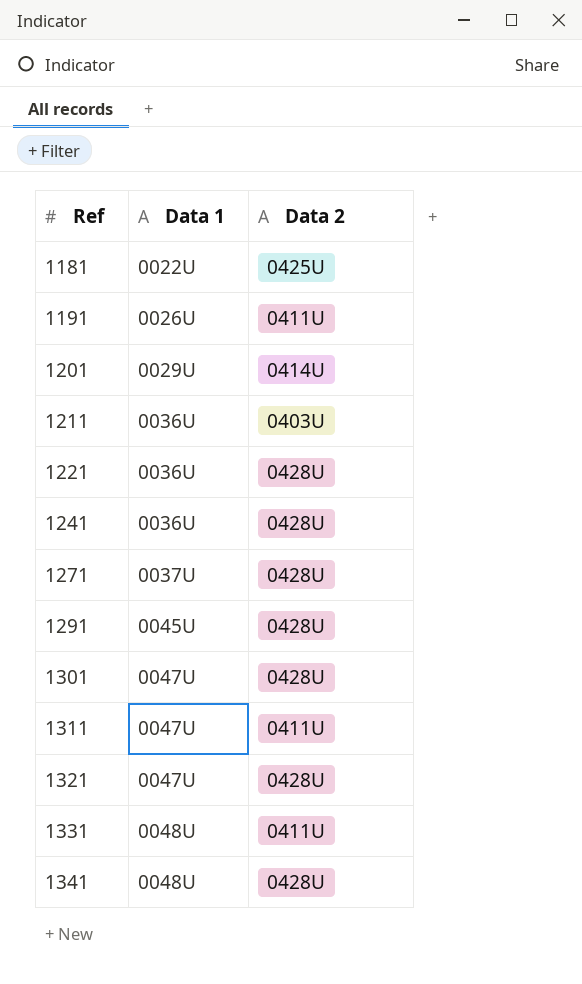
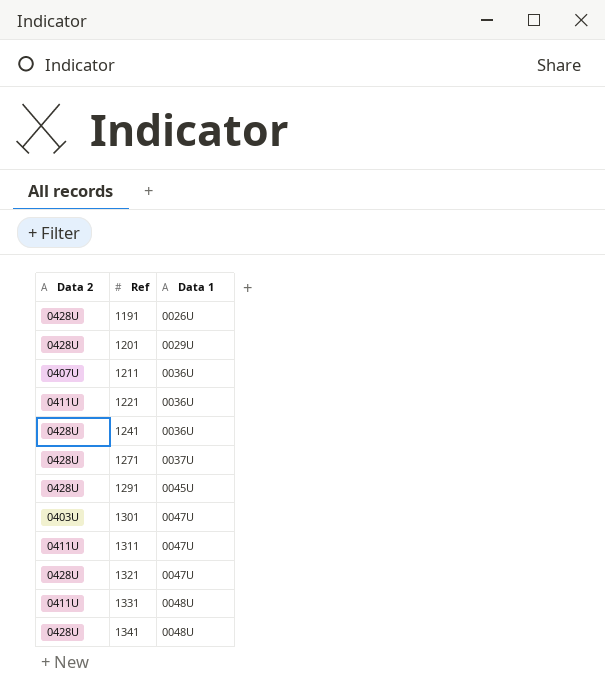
column Data 2 | position: 3 -> 1
row 1181: 0022U | 0425U -> none
1191 | Data 2: 0411U -> 0428U
1201 | Data 2: 0414U -> 0428U
1211 | Data 2: 0403U -> 0407U
1221 | Data 2: 0428U -> 0411U
1301 | Data 2: 0428U -> 0403U

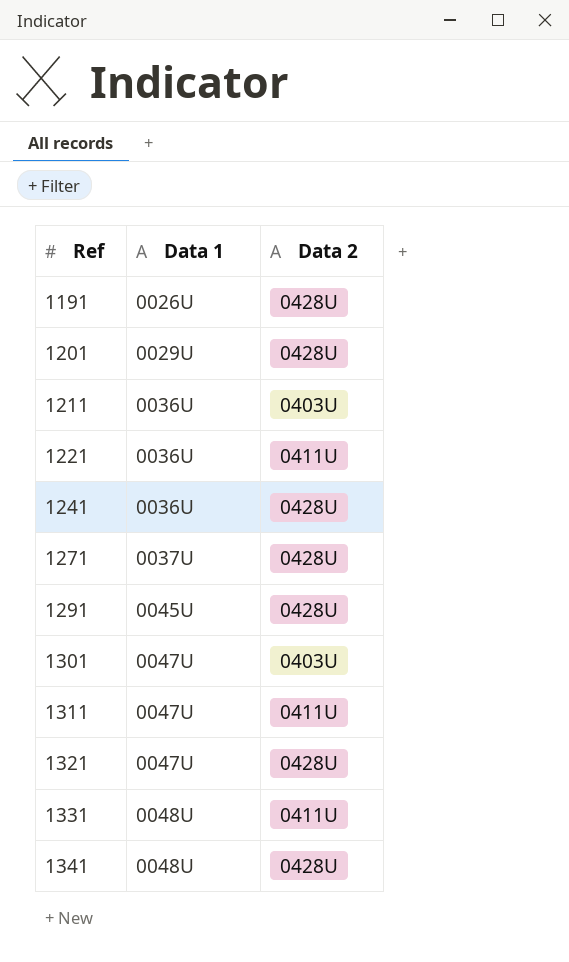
column Data 2 | position: 1 -> 3
1211 | Data 2: 0407U -> 0403U

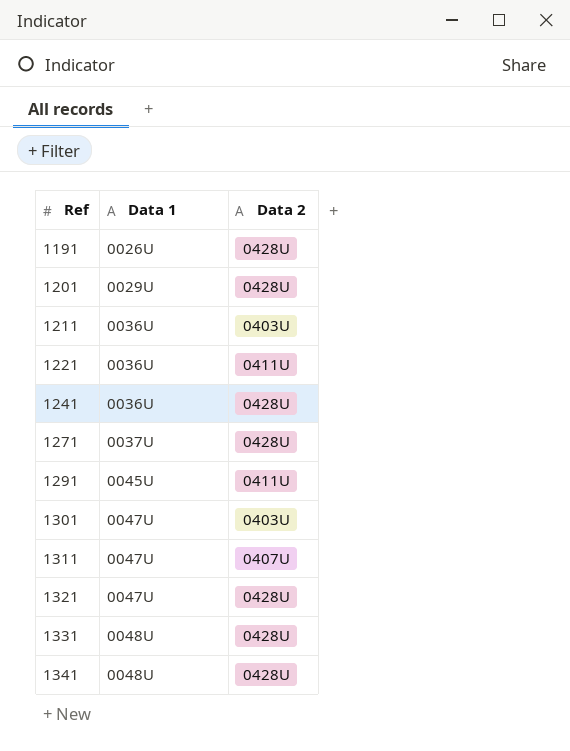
1291 | Data 2: 0428U -> 0411U
1311 | Data 2: 0411U -> 0407U
1331 | Data 2: 0411U -> 0428U

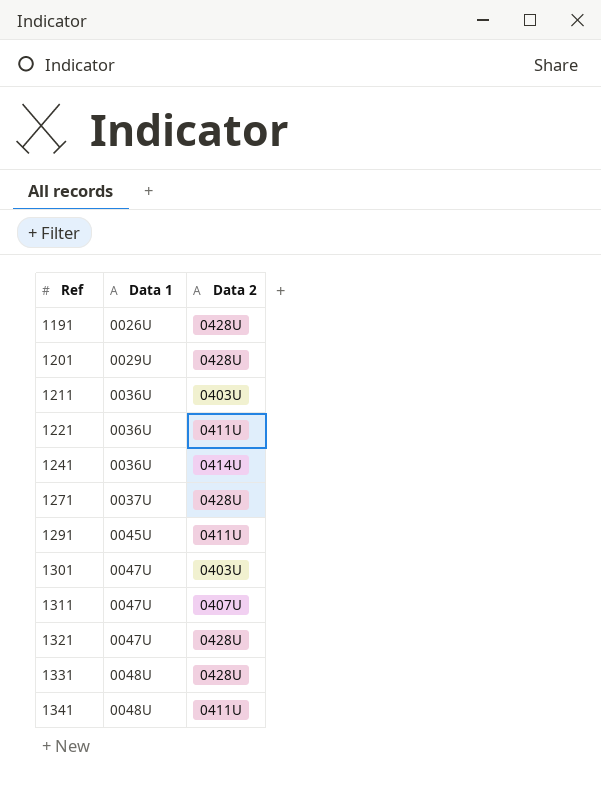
1241 | Data 2: 0428U -> 0414U
1341 | Data 2: 0428U -> 0411U

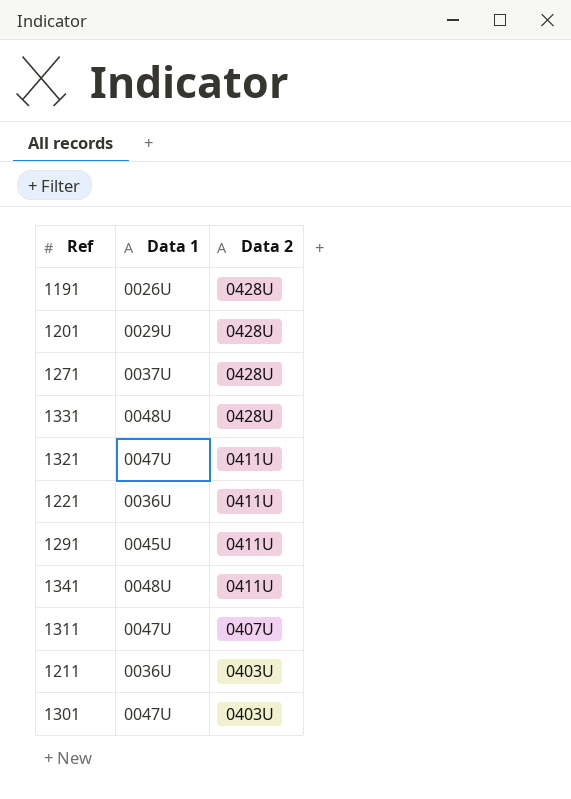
row order: Ref ascending -> Data 2 descending
row 1241: 0036U | 0414U -> none
1321 | Data 2: 0428U -> 0411U

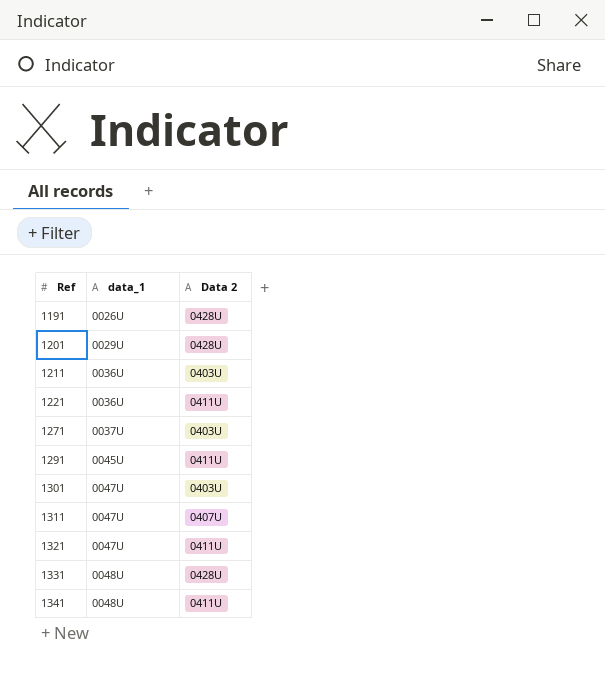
row order: Data 2 descending -> Ref ascending
column name: Data 1 -> data_1
1271 | Data 2: 0428U -> 0403U

